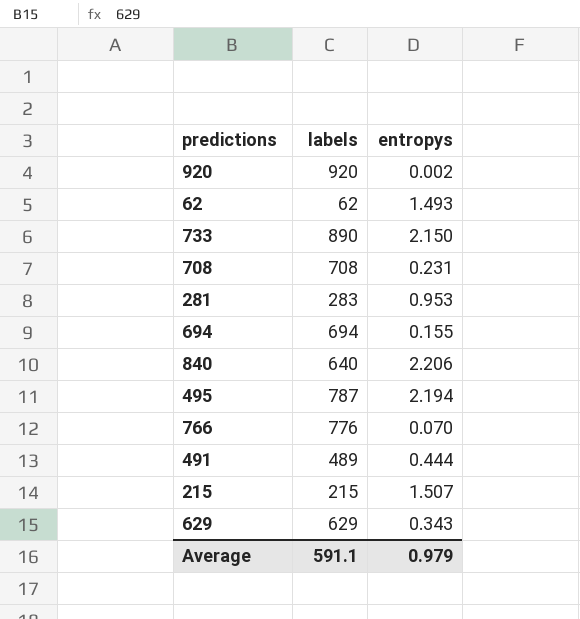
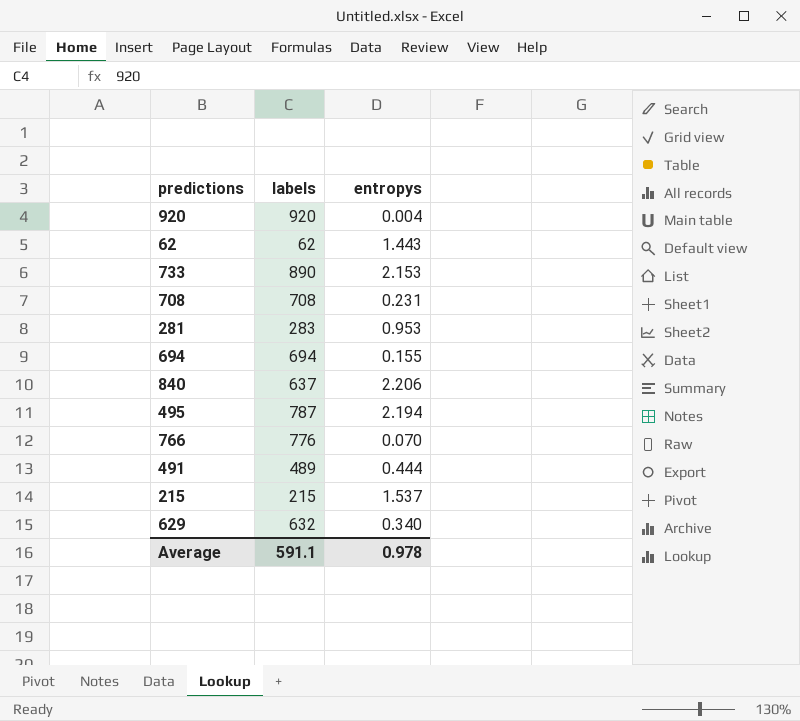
920 | entropys: 0.002 -> 0.004
62 | entropys: 1.493 -> 1.443
733 | entropys: 2.150 -> 2.153
840 | labels: 640 -> 637
215 | entropys: 1.507 -> 1.537
629 | labels: 629 -> 632
629 | entropys: 0.343 -> 0.340
Average | entropys: 0.979 -> 0.978

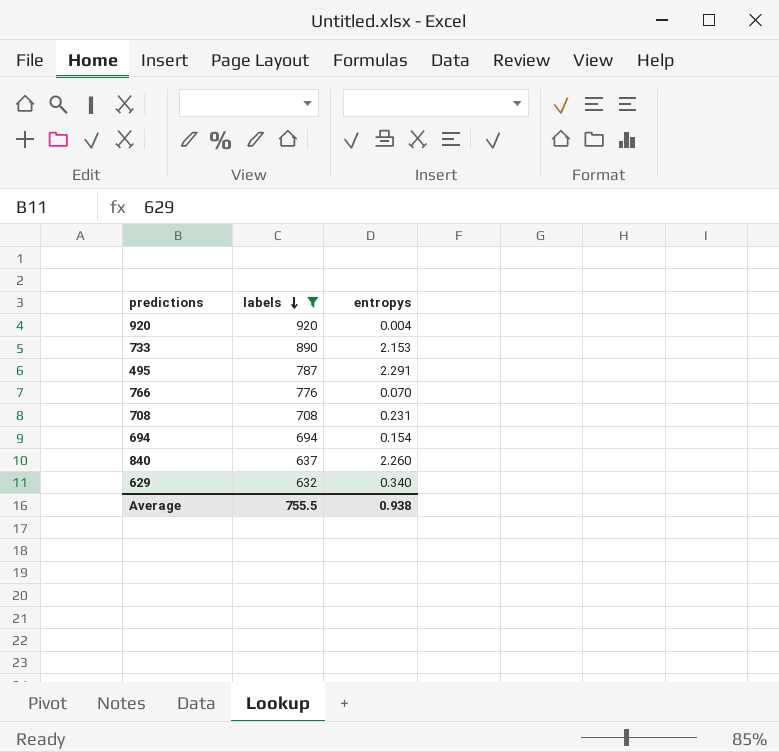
filter: none -> labels >= 632
row order: none -> labels descending
495 | entropys: 2.194 -> 2.291
694 | entropys: 0.155 -> 0.154
840 | entropys: 2.206 -> 2.260
Average | labels: 591.1 -> 755.5
Average | entropys: 0.978 -> 0.938

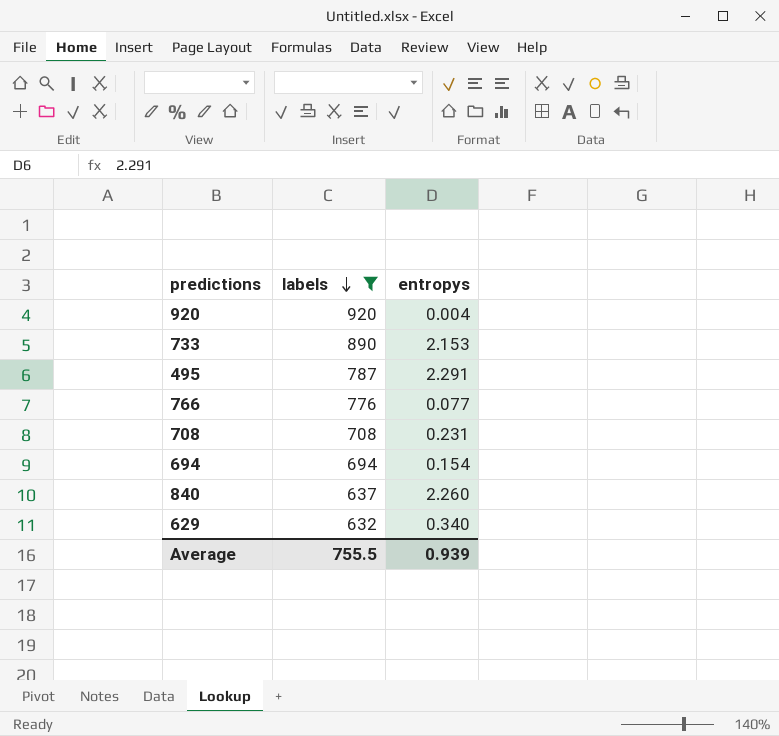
766 | entropys: 0.070 -> 0.077
Average | entropys: 0.938 -> 0.939

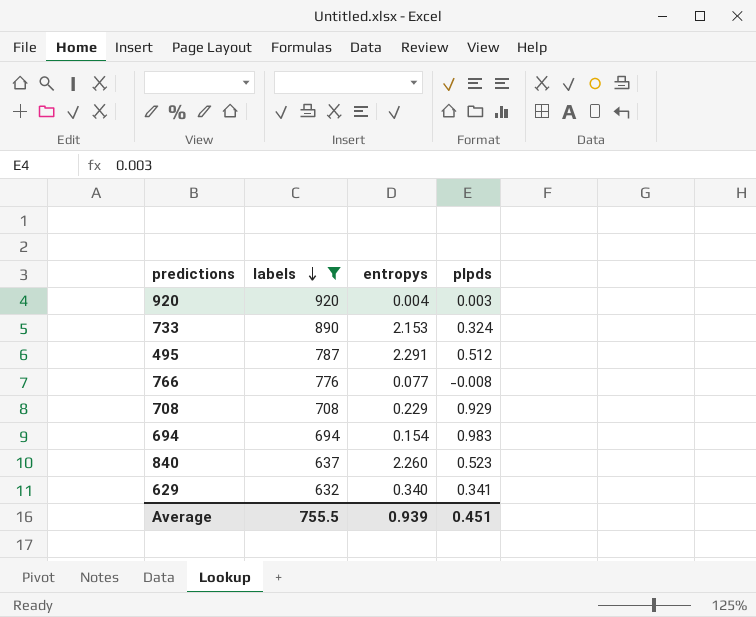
column plpds | position: none -> 4
708 | entropys: 0.231 -> 0.229

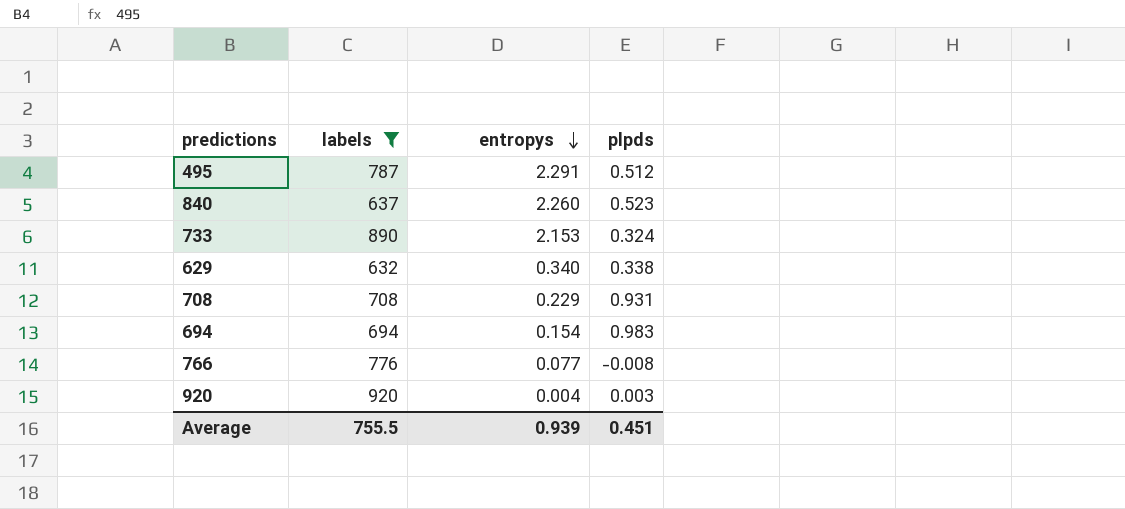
row order: labels descending -> entropys descending
629 | plpds: 0.341 -> 0.338
708 | plpds: 0.929 -> 0.931

